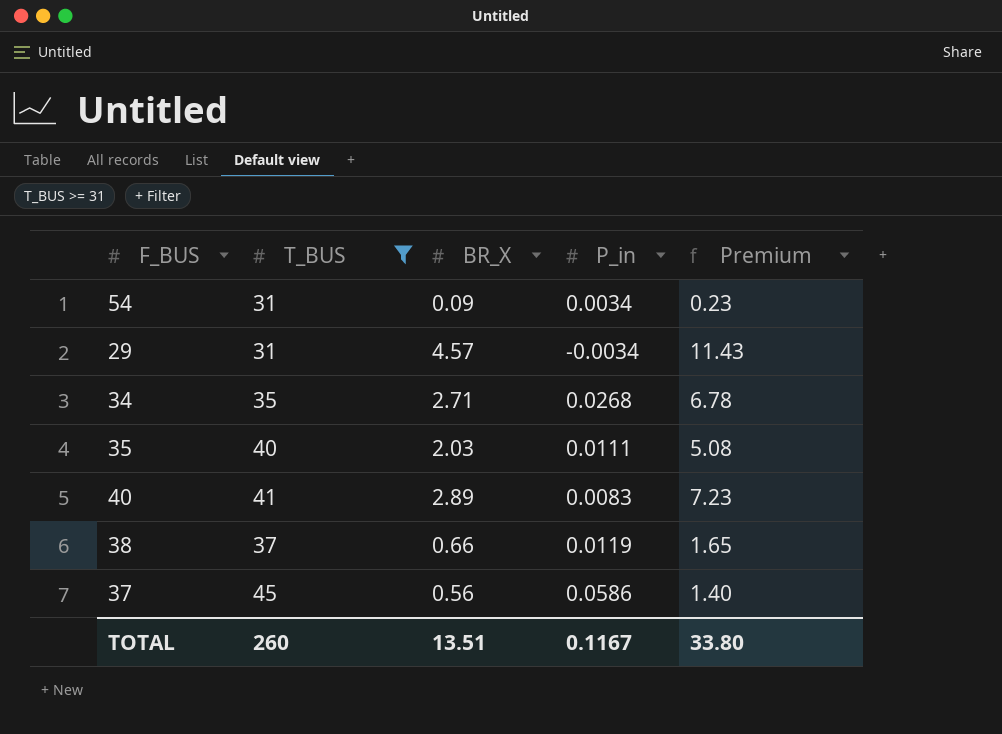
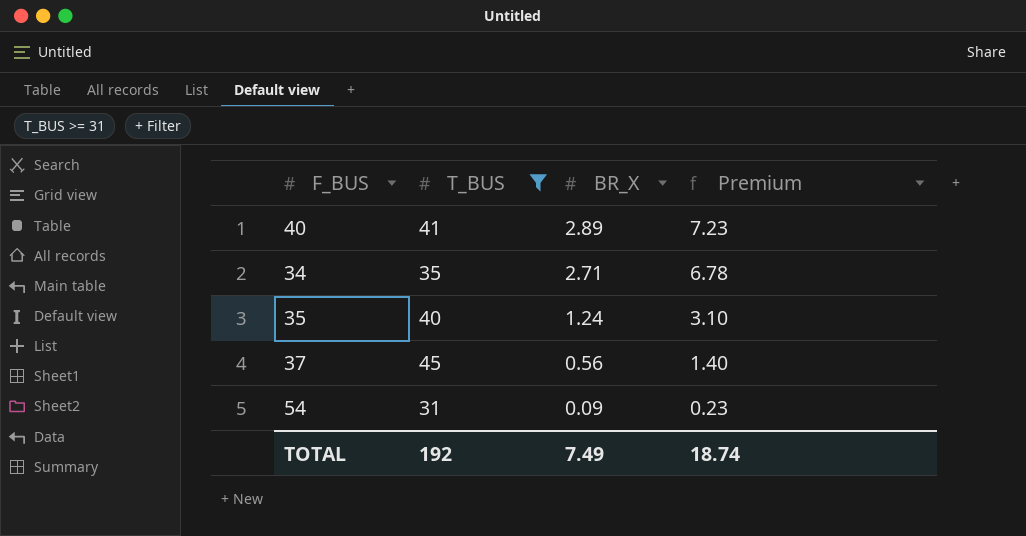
row order: none -> BR_X descending
column P_in | position: 4 -> none
row 29: 31 | 4.57 | -0.0034 | 11.43 -> none
row 38: 37 | 0.66 | 0.0119 | 1.65 -> none
35 | BR_X: 2.03 -> 1.24
35 | Premium: 5.08 -> 3.10
TOTAL | T_BUS: 260 -> 192
TOTAL | BR_X: 13.51 -> 7.49
TOTAL | Premium: 33.80 -> 18.74

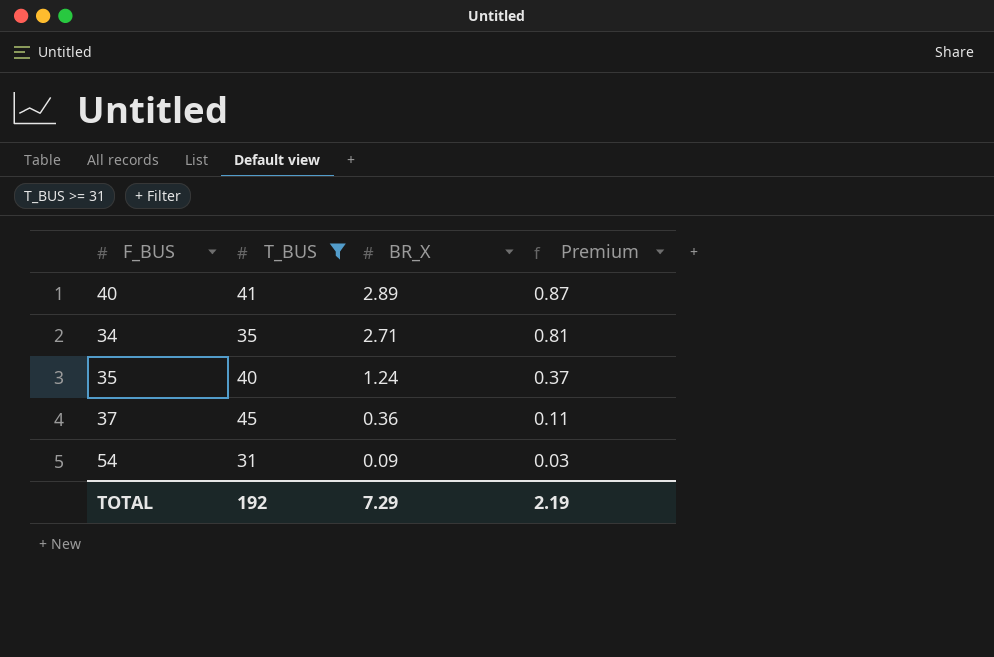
column Premium | formula: [BR_X] * 2.5 -> [BR_X] * 0.3
37 | BR_X: 0.56 -> 0.36
TOTAL | BR_X: 7.49 -> 7.29
TOTAL | Premium: 18.74 -> 2.19

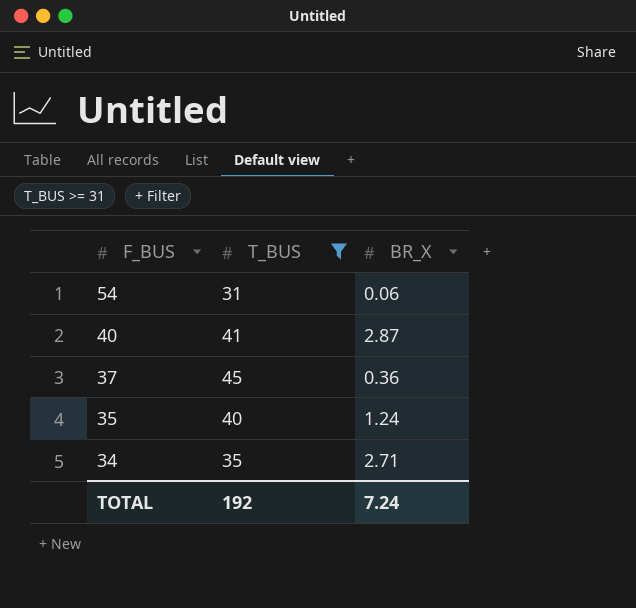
row order: BR_X descending -> F_BUS descending
column Premium | formula: [BR_X] * 0.3 -> none
54 | BR_X: 0.09 -> 0.06
40 | BR_X: 2.89 -> 2.87
TOTAL | BR_X: 7.29 -> 7.24

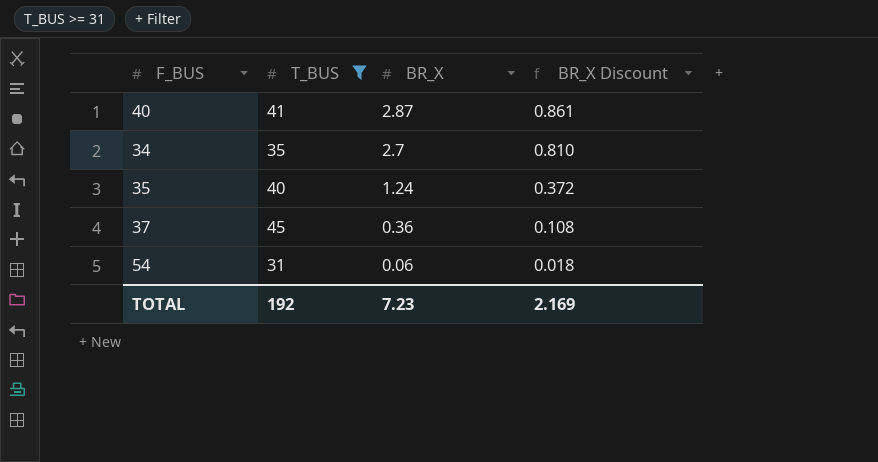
row order: F_BUS descending -> BR_X descending
column BR_X Discount | formula: none -> [BR_X] * 0.3
34 | BR_X: 2.71 -> 2.7
TOTAL | BR_X: 7.24 -> 7.23

